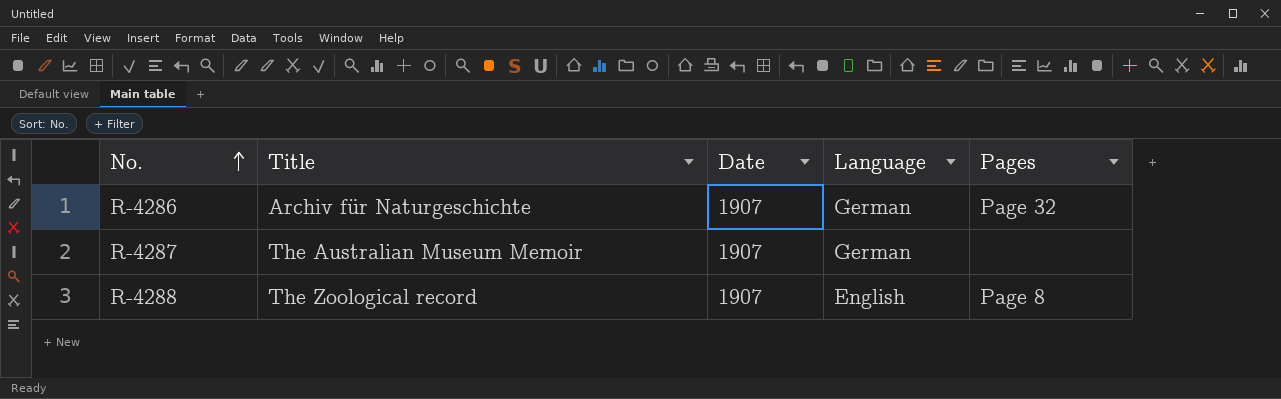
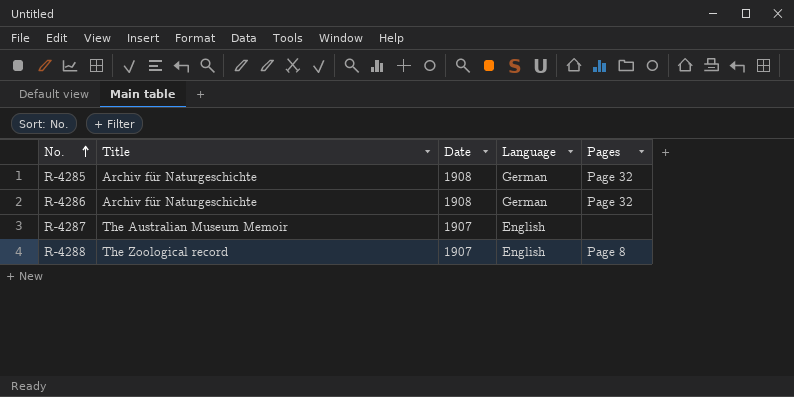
row R-4285: none -> Archiv für Naturgeschichte | 1908 | German | Page 32
R-4286 | Date: 1907 -> 1908
R-4287 | Language: German -> English

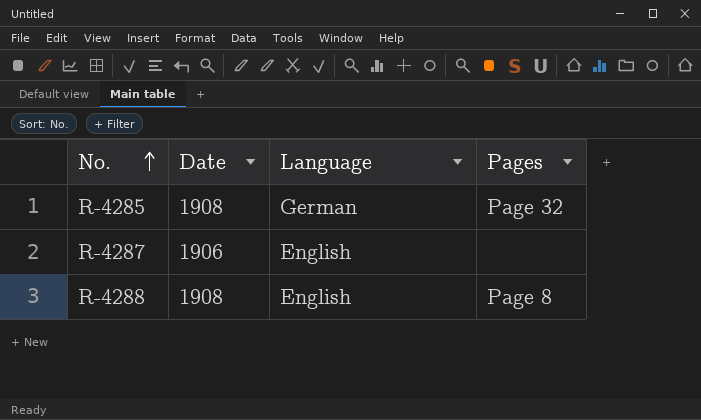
column Title | position: 2 -> none
row R-4286: Archiv für Naturgeschichte | 1908 | German | Page 32 -> none
R-4287 | Date: 1907 -> 1906
R-4288 | Date: 1907 -> 1908

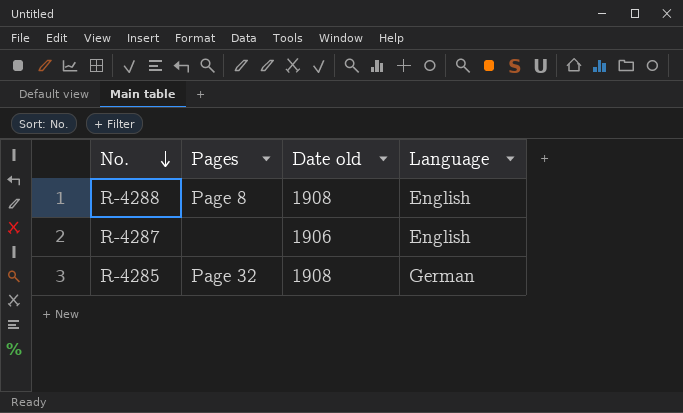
row order: No. ascending -> No. descending
column Pages | position: 4 -> 2
column name: Date -> Date old

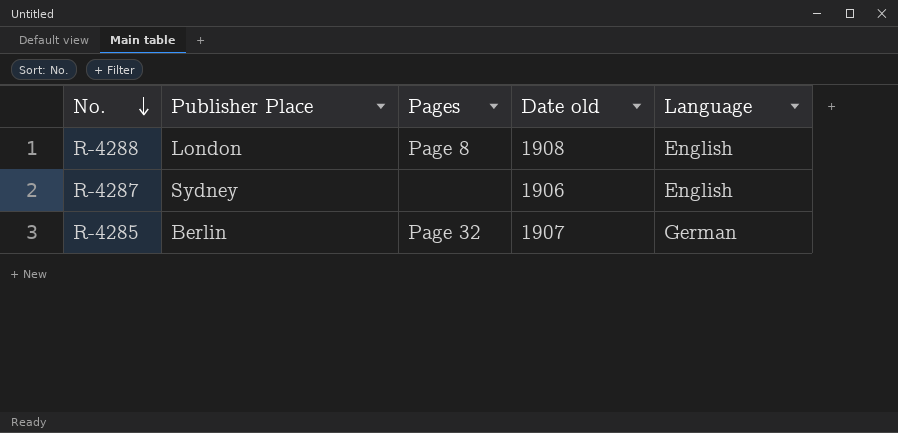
column Publisher Place | position: none -> 2
R-4285 | Date old: 1908 -> 1907

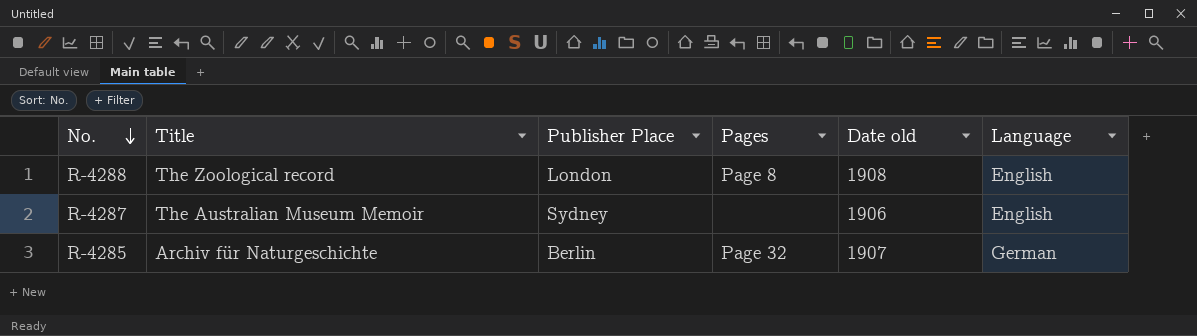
column Title | position: none -> 2

